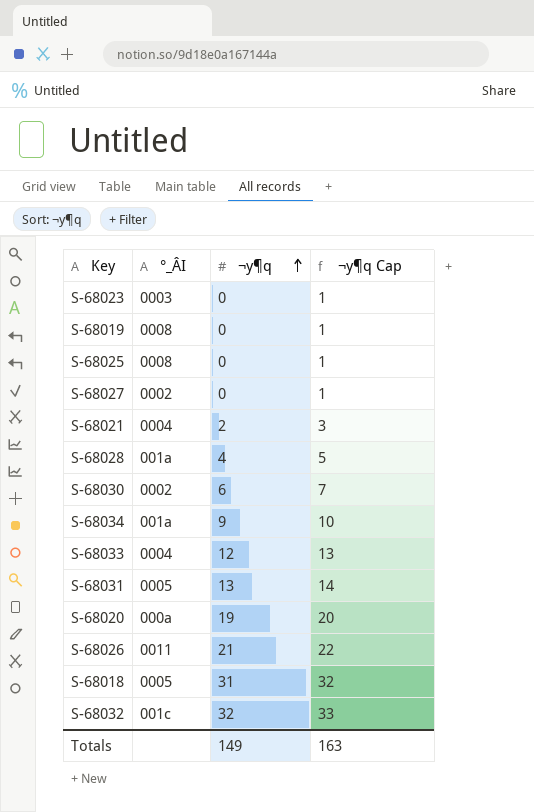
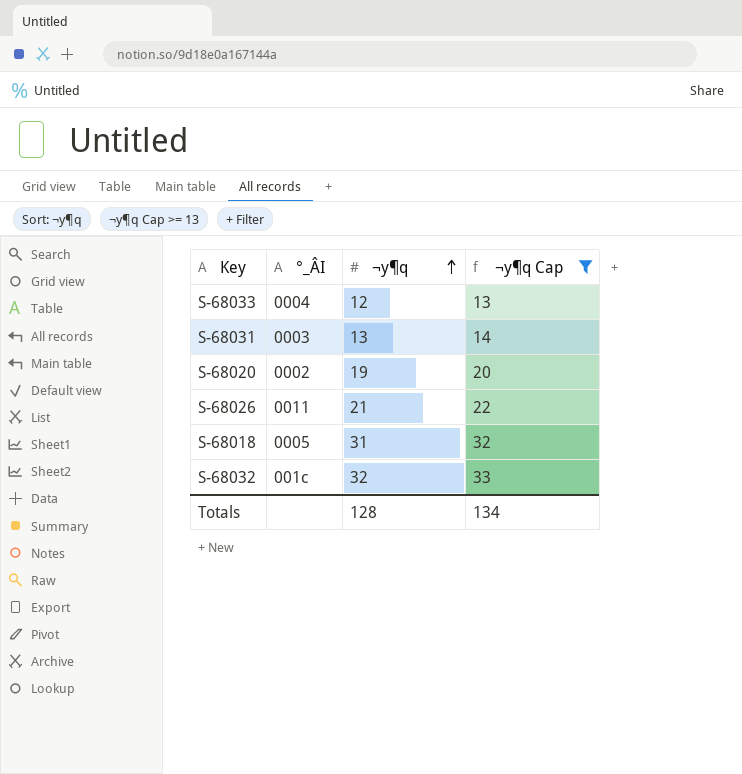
filter: none -> ¬y¶q Cap >= 13
S-68031 | °_ÂI: 0005 -> 0003
S-68020 | °_ÂI: 000a -> 0002
Totals | ¬y¶q: 149 -> 128
Totals | ¬y¶q Cap: 163 -> 134

